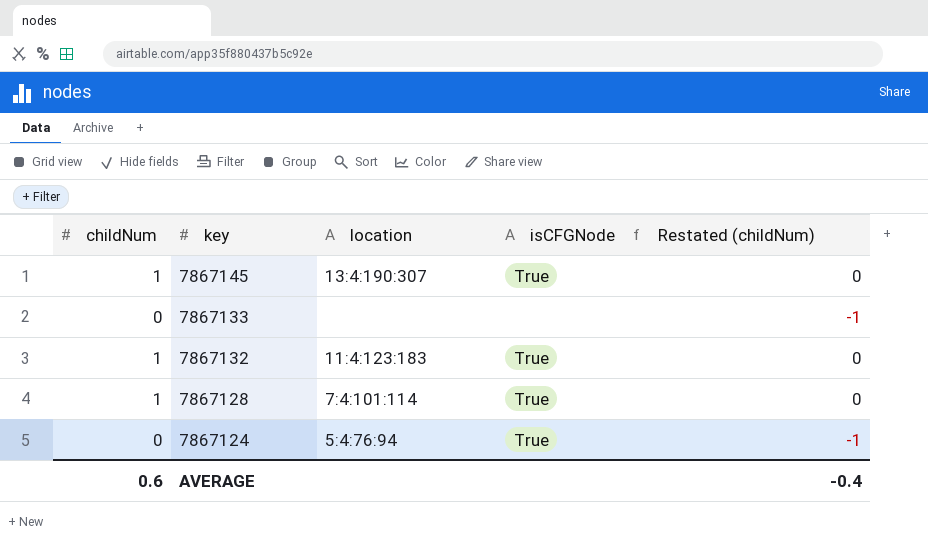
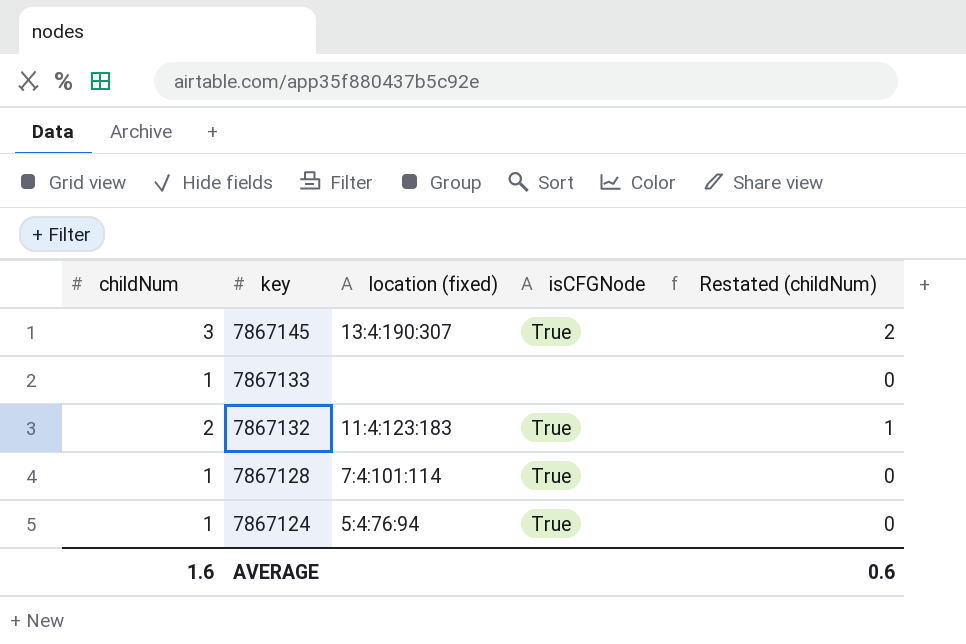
column name: location -> location (fixed)
7867145 | childNum: 1 -> 3
7867145 | Restated (childNum): 0 -> 2
7867133 | childNum: 0 -> 1
7867133 | Restated (childNum): -1 -> 0
7867132 | childNum: 1 -> 2
7867132 | Restated (childNum): 0 -> 1
7867124 | childNum: 0 -> 1
7867124 | Restated (childNum): -1 -> 0
AVERAGE | childNum: 0.6 -> 1.6
AVERAGE | Restated (childNum): -0.4 -> 0.6

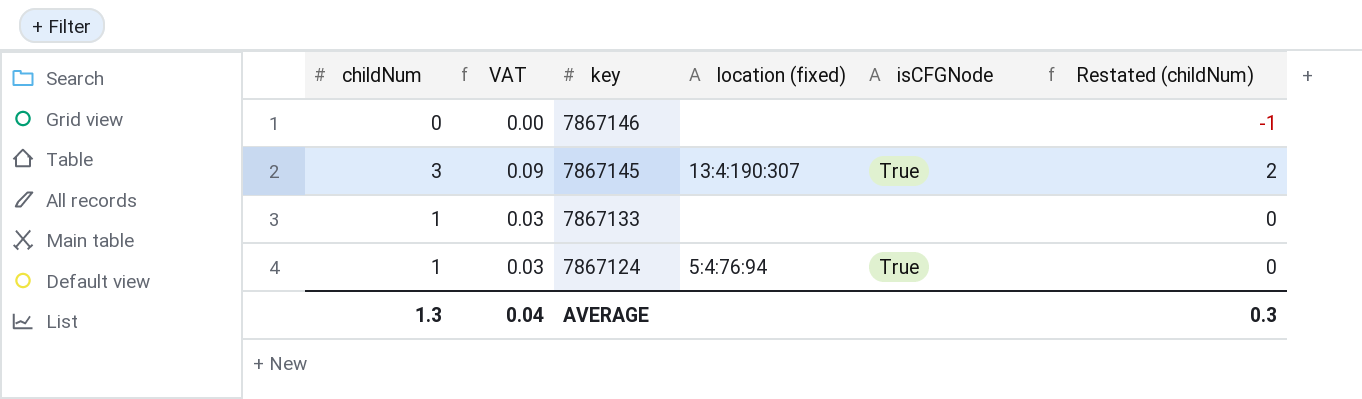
column VAT | formula: none -> [childNum] * 0.03
row 7867132: 2 | 11:4:123:183 | True | 1 -> none
row 7867128: 1 | 7:4:101:114 | True | 0 -> none
row 7867146: none -> 0 | 0.00 | none | none | -1
AVERAGE | childNum: 1.6 -> 1.3
AVERAGE | Restated (childNum): 0.6 -> 0.3

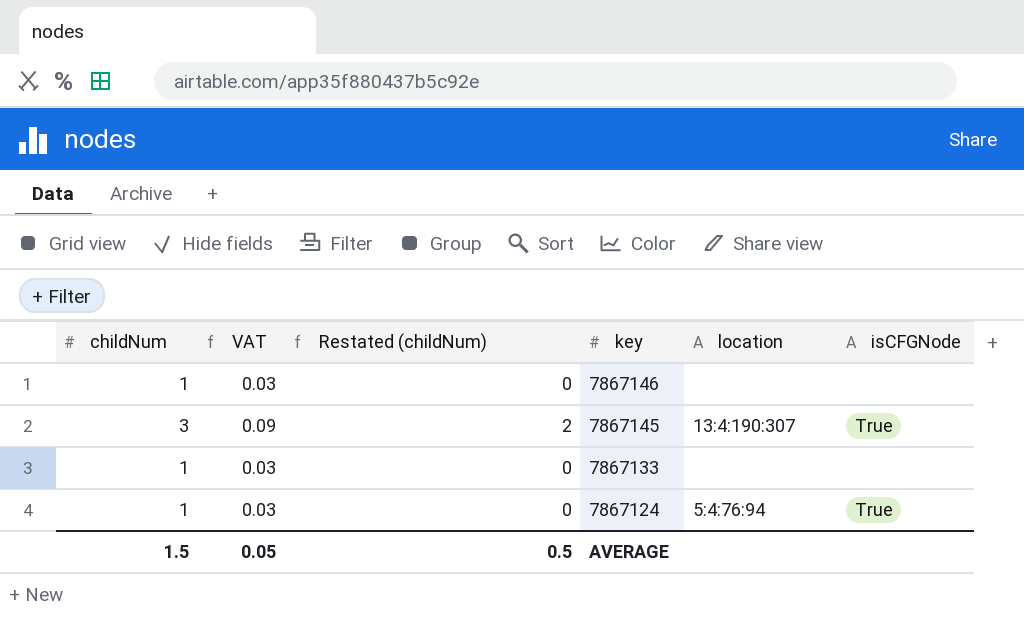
column Restated (childNum) | position: 6 -> 3
column name: location (fixed) -> location
7867146 | childNum: 0 -> 1
7867146 | VAT: 0.00 -> 0.03
7867146 | Restated (childNum): -1 -> 0
AVERAGE | childNum: 1.3 -> 1.5
AVERAGE | VAT: 0.04 -> 0.05
AVERAGE | Restated (childNum): 0.3 -> 0.5

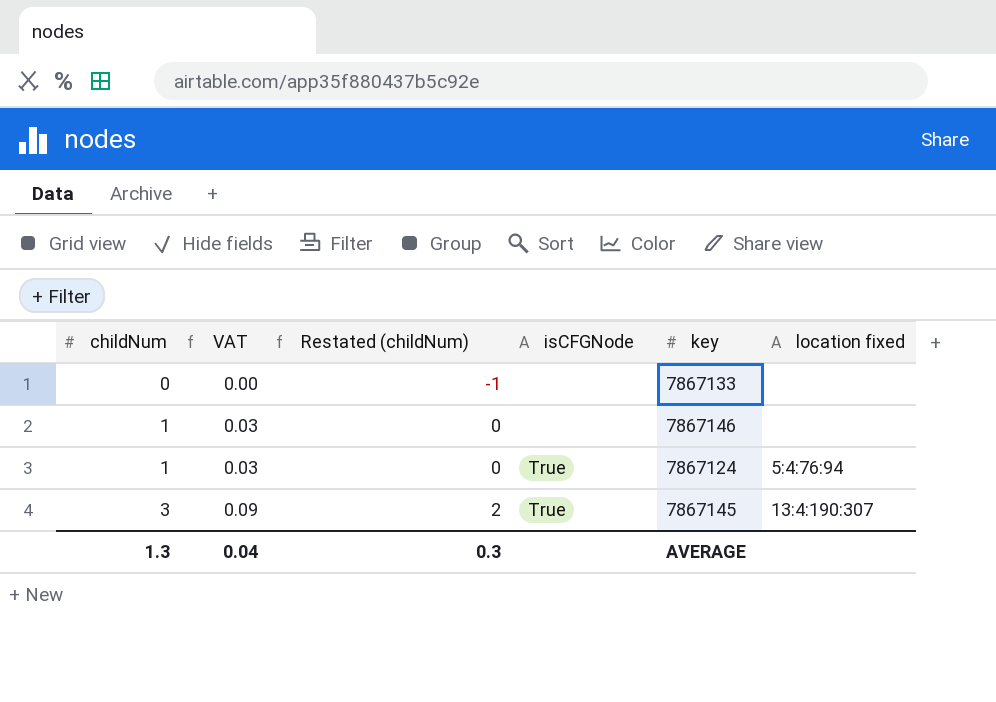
row order: key descending -> childNum ascending
column isCFGNode | position: 6 -> 4
column name: location -> location fixed
7867133 | childNum: 1 -> 0
7867133 | VAT: 0.03 -> 0.00
7867133 | Restated (childNum): 0 -> -1
AVERAGE | childNum: 1.5 -> 1.3
AVERAGE | VAT: 0.05 -> 0.04
AVERAGE | Restated (childNum): 0.5 -> 0.3

